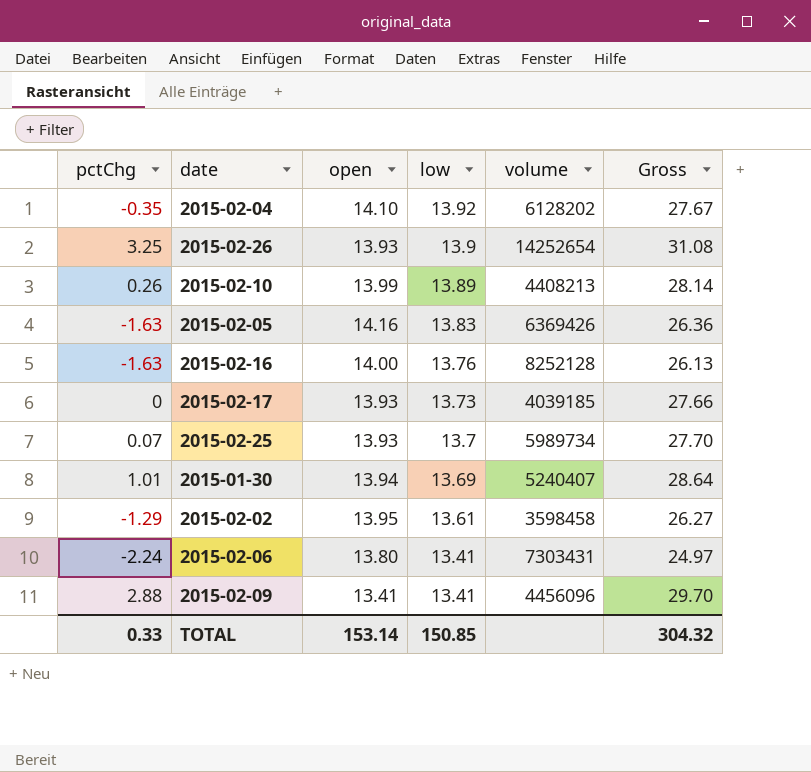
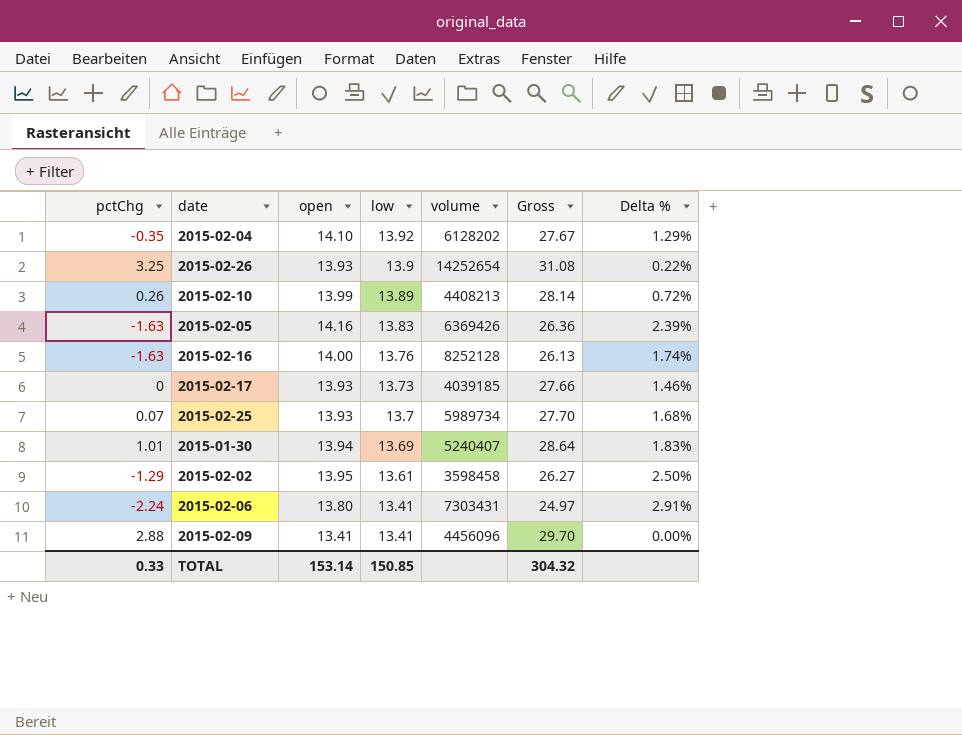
column Delta % | formula: none -> ([open] - [low]) / [low]

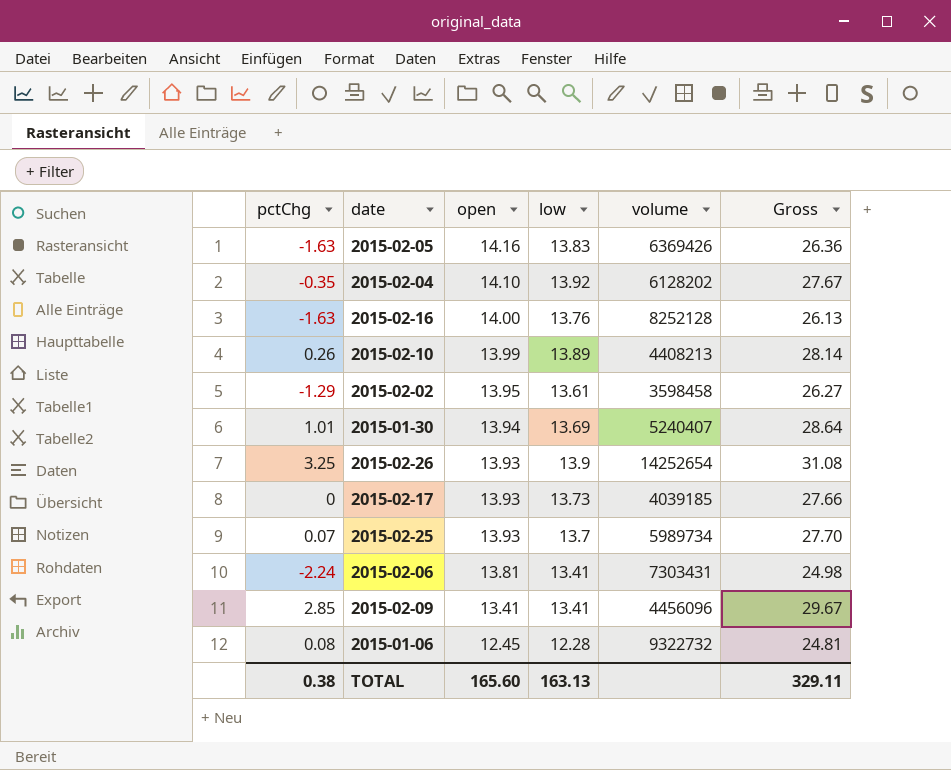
row order: low descending -> open descending
column Delta % | formula: ([open] - [low]) / [low] -> none
2015-02-06 | open: 13.80 -> 13.81
2015-02-06 | Gross: 24.97 -> 24.98
2015-02-09 | pctChg: 2.88 -> 2.85
2015-02-09 | Gross: 29.70 -> 29.67
row 2015-01-06: none -> 0.08 | 12.45 | 12.28 | 9322732 | 24.81
TOTAL | pctChg: 0.33 -> 0.38
TOTAL | open: 153.14 -> 165.60
TOTAL | low: 150.85 -> 163.13
TOTAL | Gross: 304.32 -> 329.11

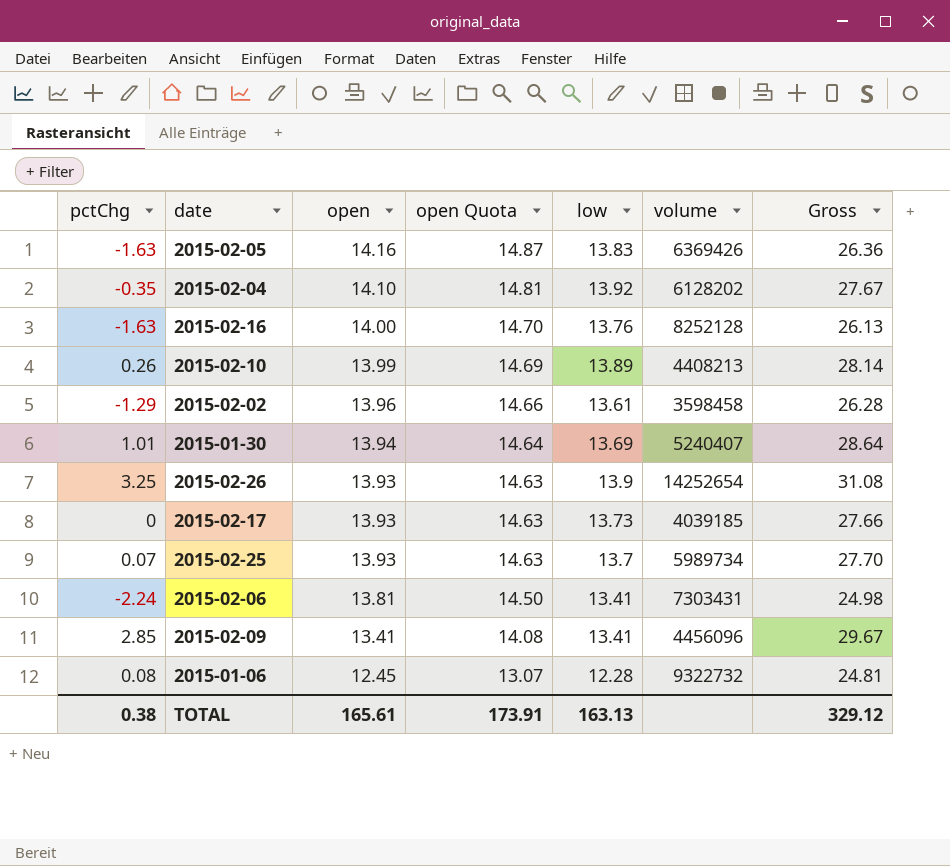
column open Quota | formula: none -> [open] * 1.05
2015-02-02 | open: 13.95 -> 13.96
2015-02-02 | Gross: 26.27 -> 26.28
TOTAL | open: 165.60 -> 165.61
TOTAL | Gross: 329.11 -> 329.12

